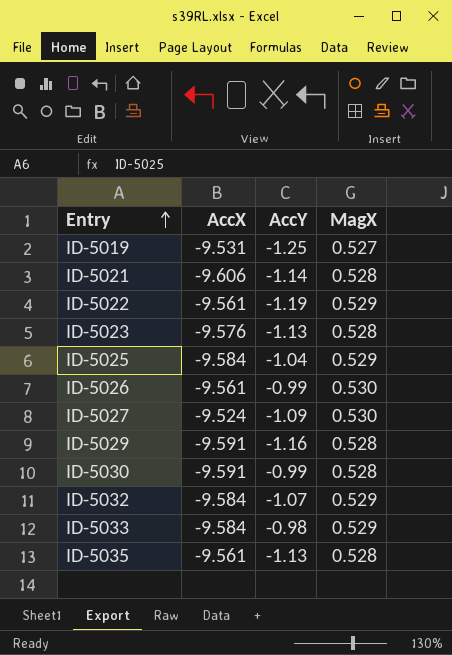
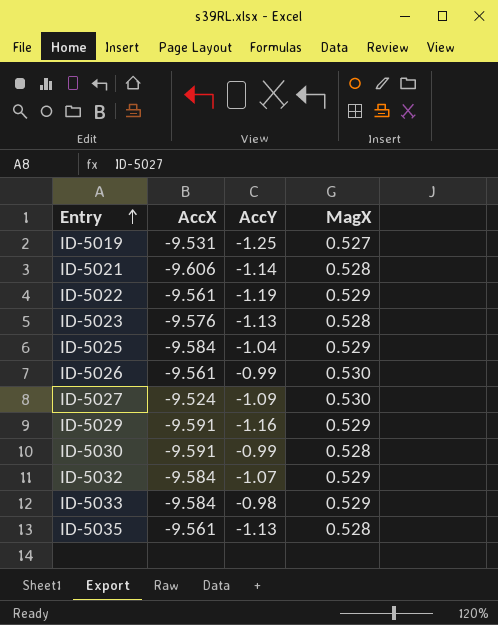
ID-5029 | MagX: 0.528 -> 0.529

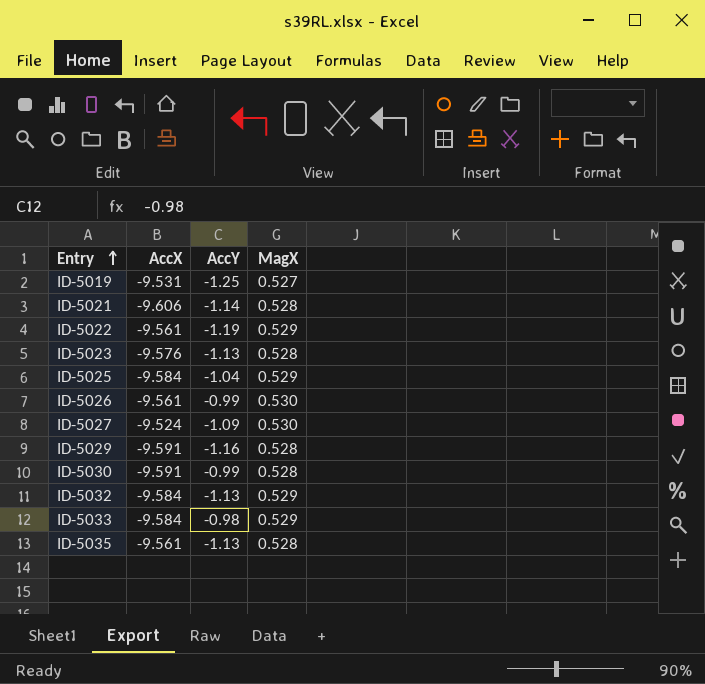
ID-5029 | MagX: 0.529 -> 0.528
ID-5032 | AccY: -1.07 -> -1.13

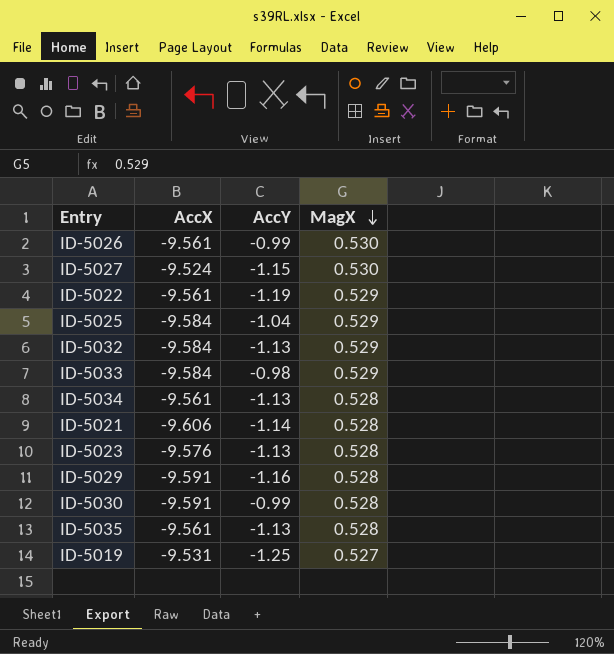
row order: Entry ascending -> MagX descending
ID-5027 | AccY: -1.09 -> -1.15
row ID-5034: none -> -9.561 | -1.13 | 0.528

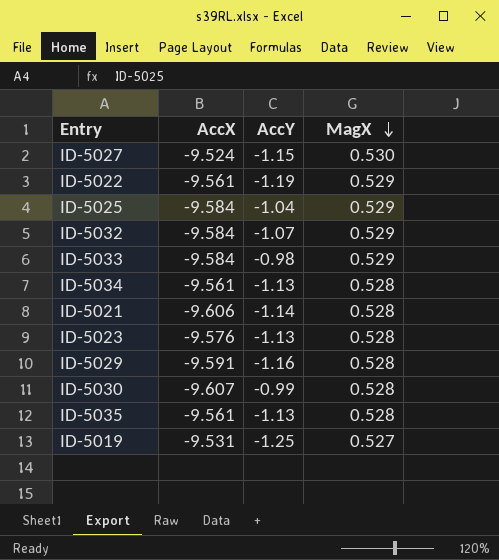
row ID-5026: -9.561 | -0.99 | 0.530 -> none
ID-5032 | AccY: -1.13 -> -1.07
ID-5030 | AccX: -9.591 -> -9.607

